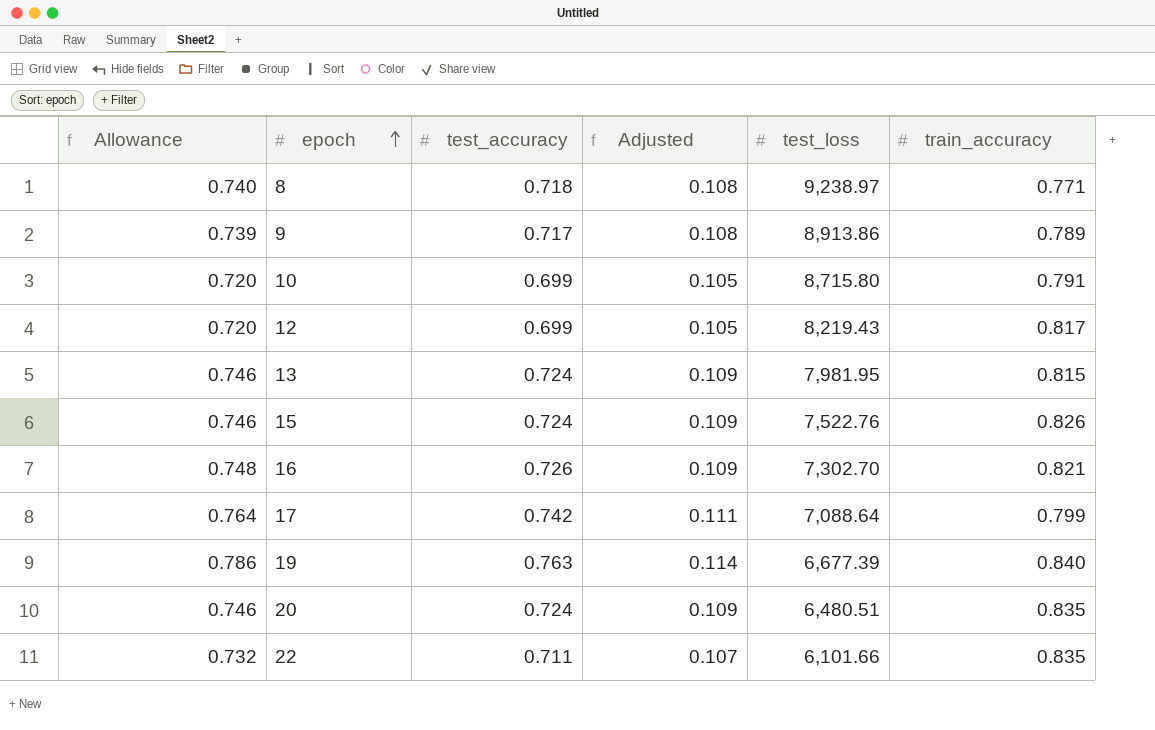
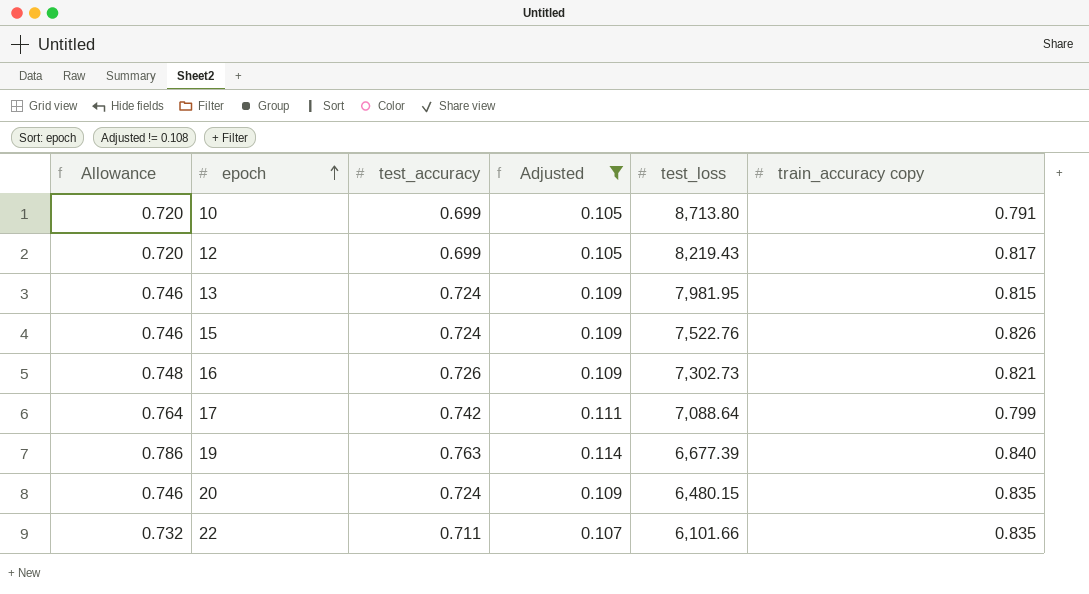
filter: none -> Adjusted != 0.108
column name: train_accuracy -> train_accuracy copy
10 | test_loss: 8,715.80 -> 8,713.80
16 | test_loss: 7,302.70 -> 7,302.73
20 | test_loss: 6,480.51 -> 6,480.15

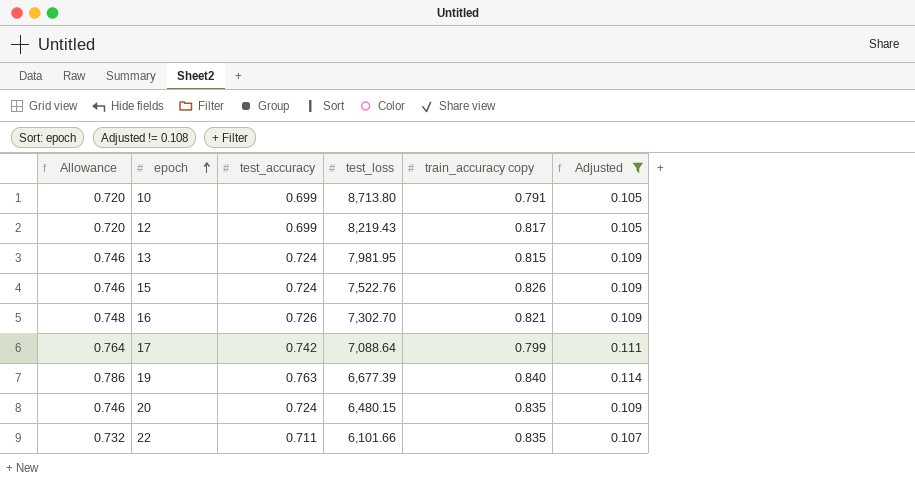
column Adjusted | position: 4 -> 6
16 | test_loss: 7,302.73 -> 7,302.70

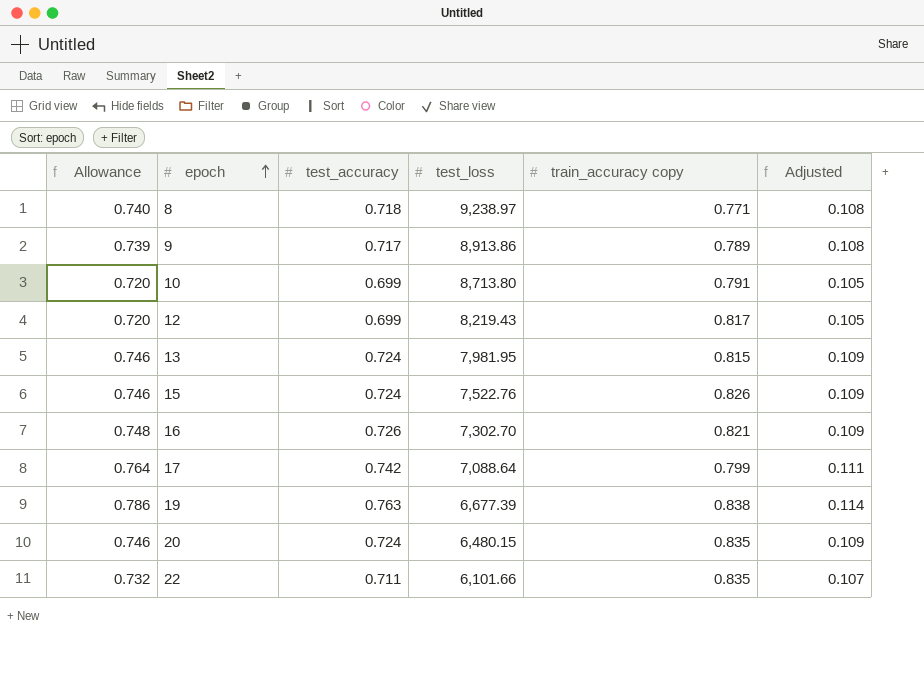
filter: Adjusted != 0.108 -> none
19 | train_accuracy copy: 0.840 -> 0.838

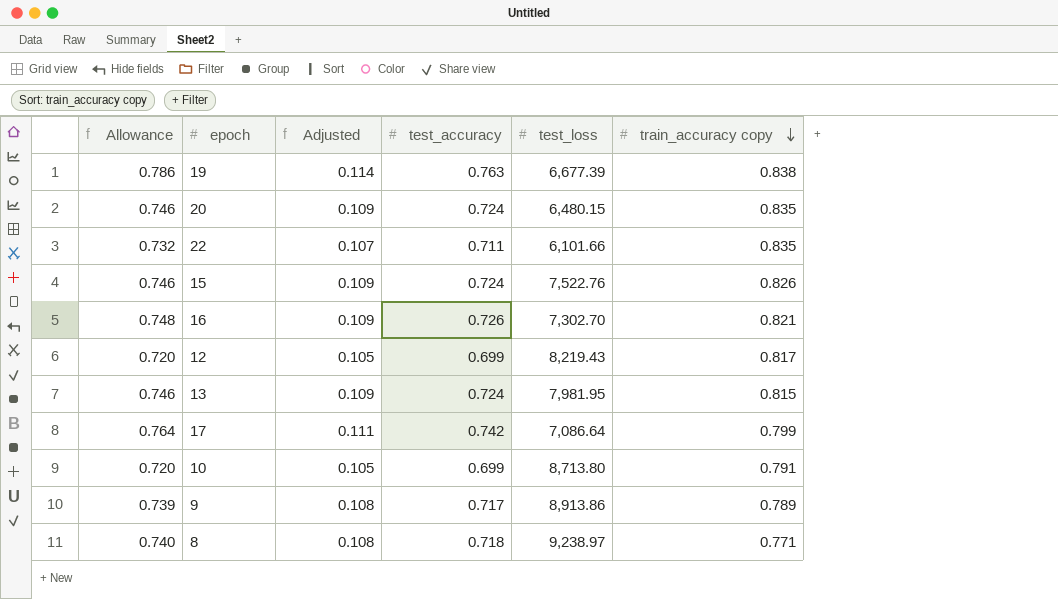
row order: epoch ascending -> train_accuracy copy descending
column Adjusted | position: 6 -> 3
17 | test_loss: 7,088.64 -> 7,086.64

